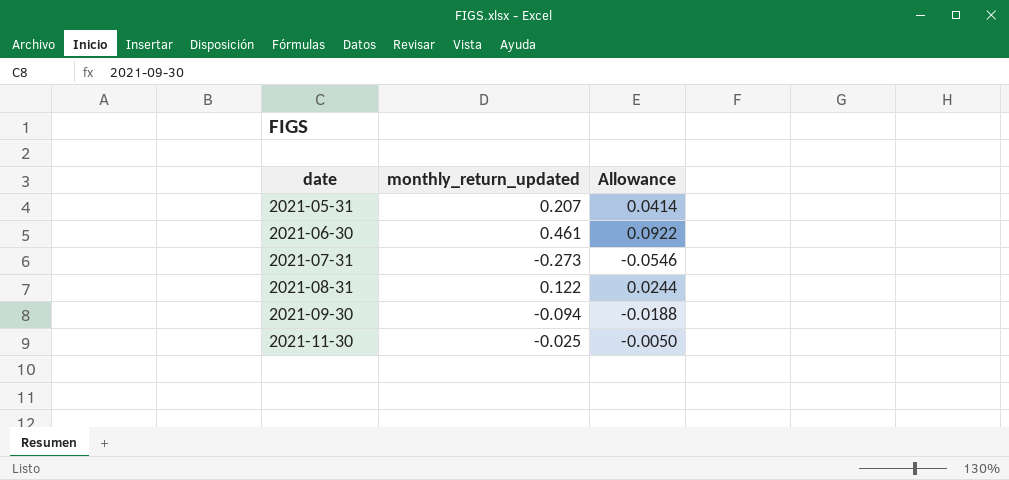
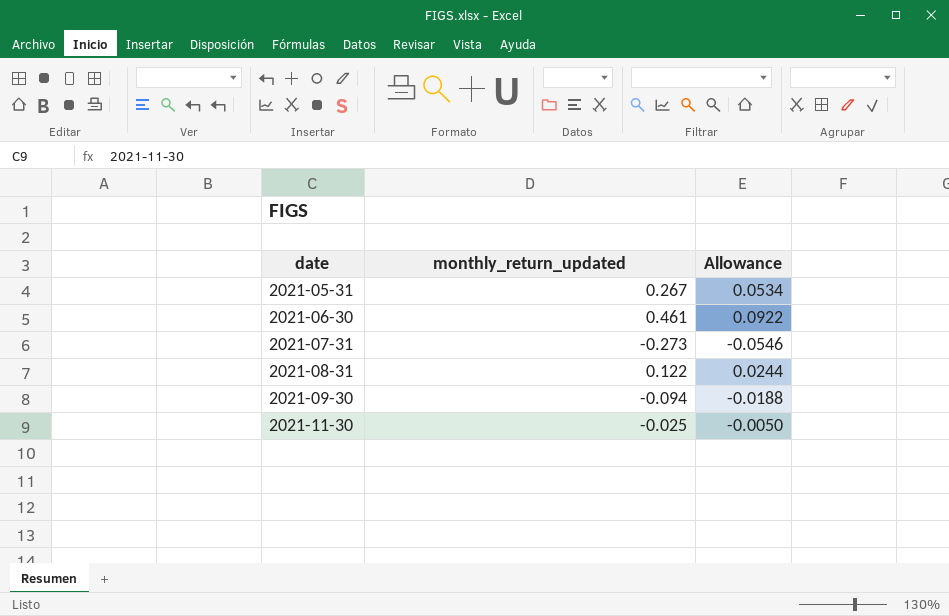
2021-05-31 | monthly_return_updated: 0.207 -> 0.267
2021-05-31 | Allowance: 0.0414 -> 0.0534

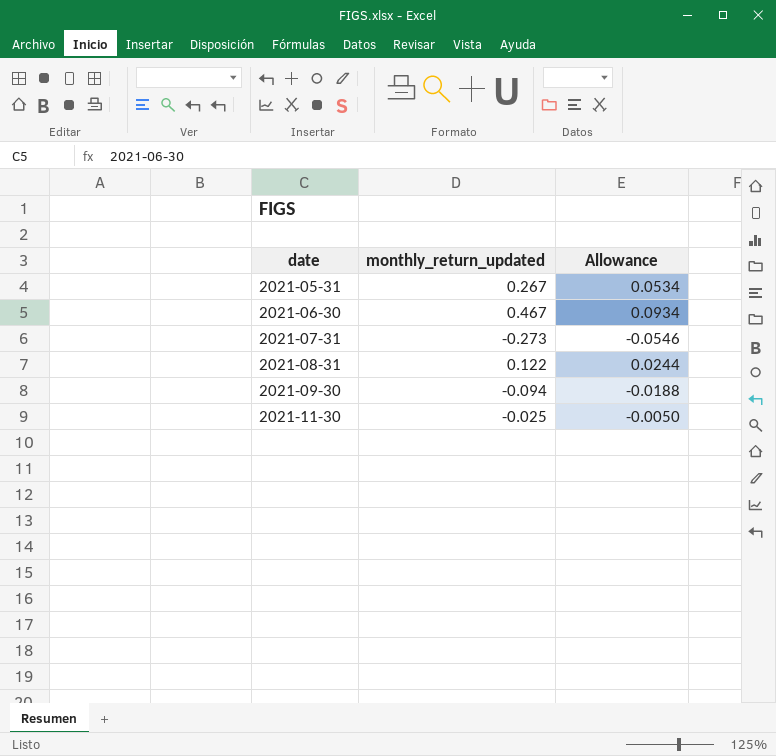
2021-06-30 | monthly_return_updated: 0.461 -> 0.467
2021-06-30 | Allowance: 0.0922 -> 0.0934

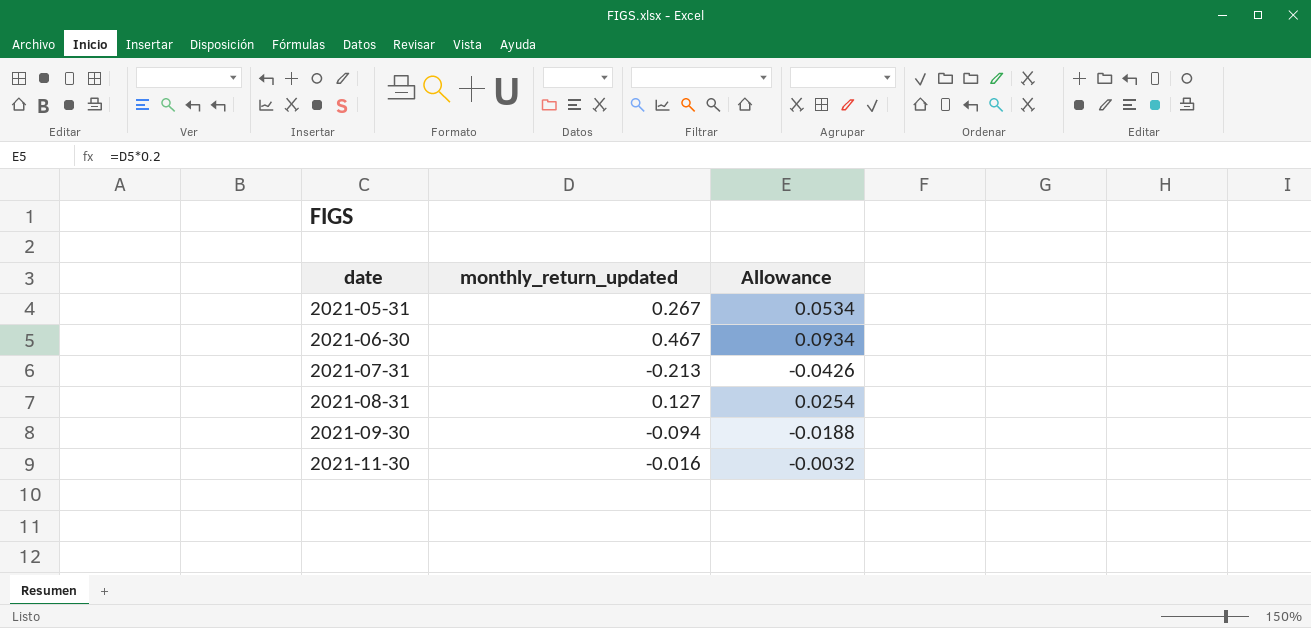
2021-07-31 | monthly_return_updated: -0.273 -> -0.213
2021-07-31 | Allowance: -0.0546 -> -0.0426
2021-08-31 | monthly_return_updated: 0.122 -> 0.127
2021-08-31 | Allowance: 0.0244 -> 0.0254
2021-11-30 | monthly_return_updated: -0.025 -> -0.016
2021-11-30 | Allowance: -0.0050 -> -0.0032

